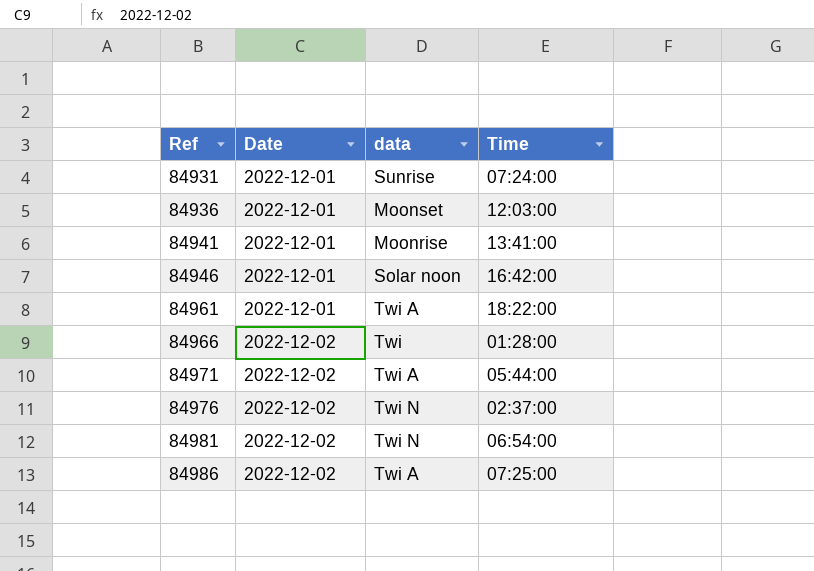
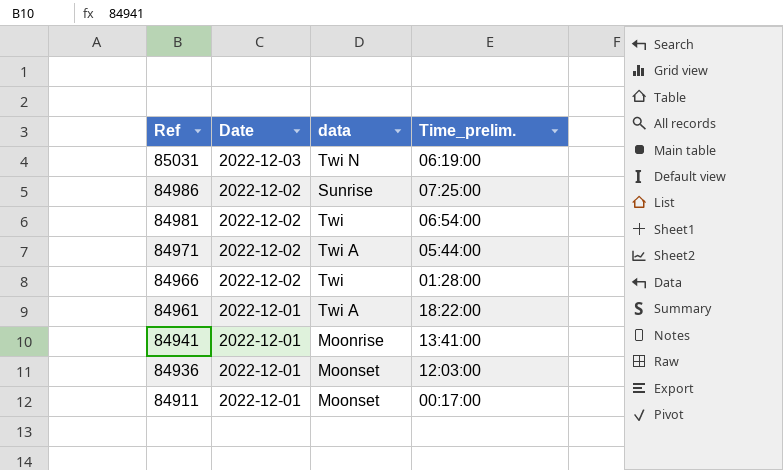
row order: Ref ascending -> Ref descending
column name: Time -> Time_prelim.
row 84931: 2022-12-01 | Sunrise | 07:24:00 -> none
row 84946: 2022-12-01 | Solar noon | 16:42:00 -> none
row 84976: 2022-12-02 | Twi N | 02:37:00 -> none
row 85031: none -> 2022-12-03 | Twi N | 06:19:00
84986 | data: Twi A -> Sunrise
84981 | data: Twi N -> Twi
row 84911: none -> 2022-12-01 | Moonset | 00:17:00

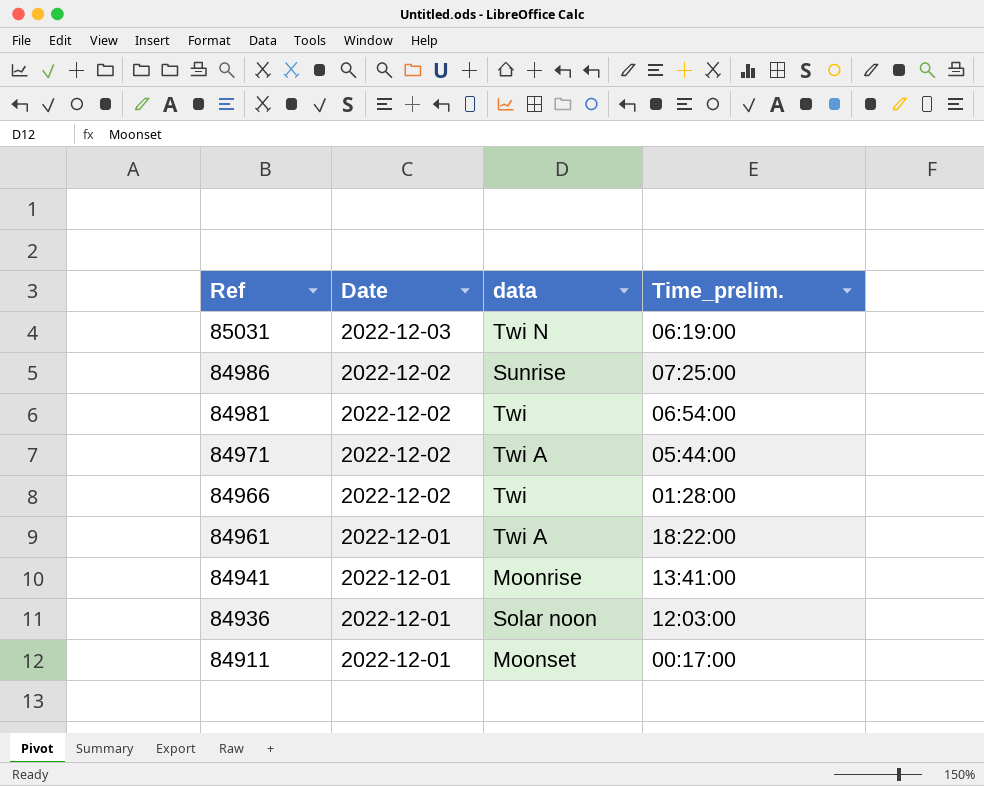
84936 | data: Moonset -> Solar noon

